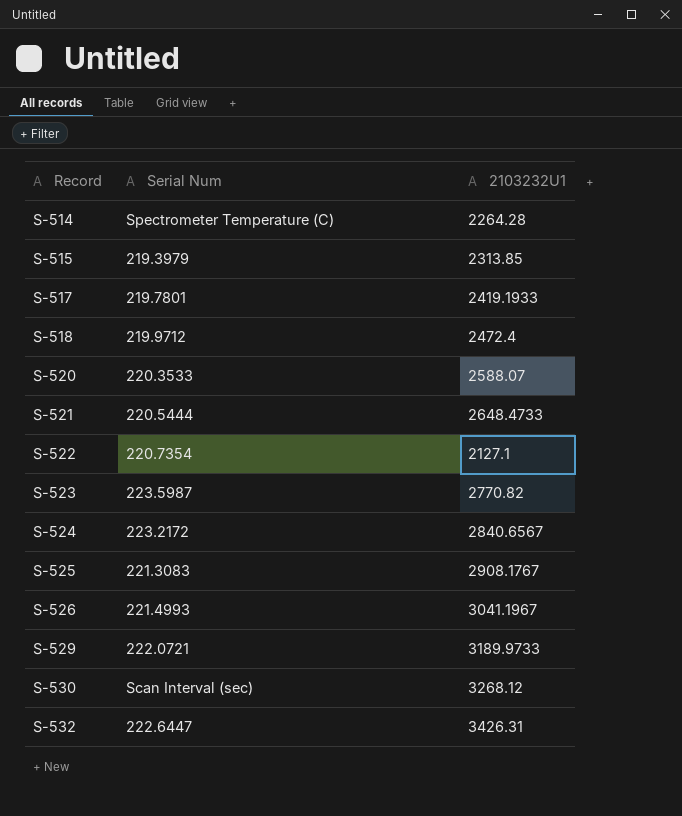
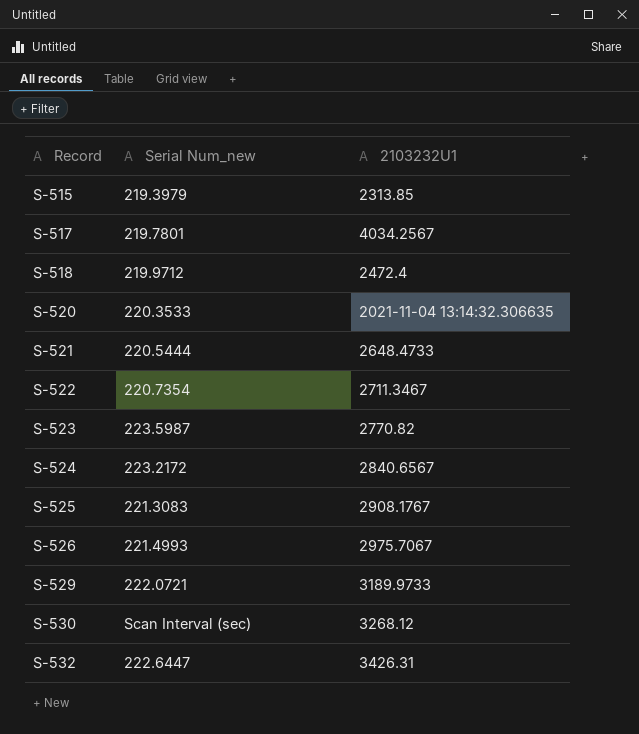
column name: Serial Num -> Serial Num_new
row S-514: Spectrometer Temperature (C) | 2264.28 -> none
S-517 | 2103232U1: 2419.1933 -> 4034.2567
S-520 | 2103232U1: 2588.07 -> 2021-11-04 13:14:32.306635
S-522 | 2103232U1: 2127.1 -> 2711.3467
S-526 | 2103232U1: 3041.1967 -> 2975.7067

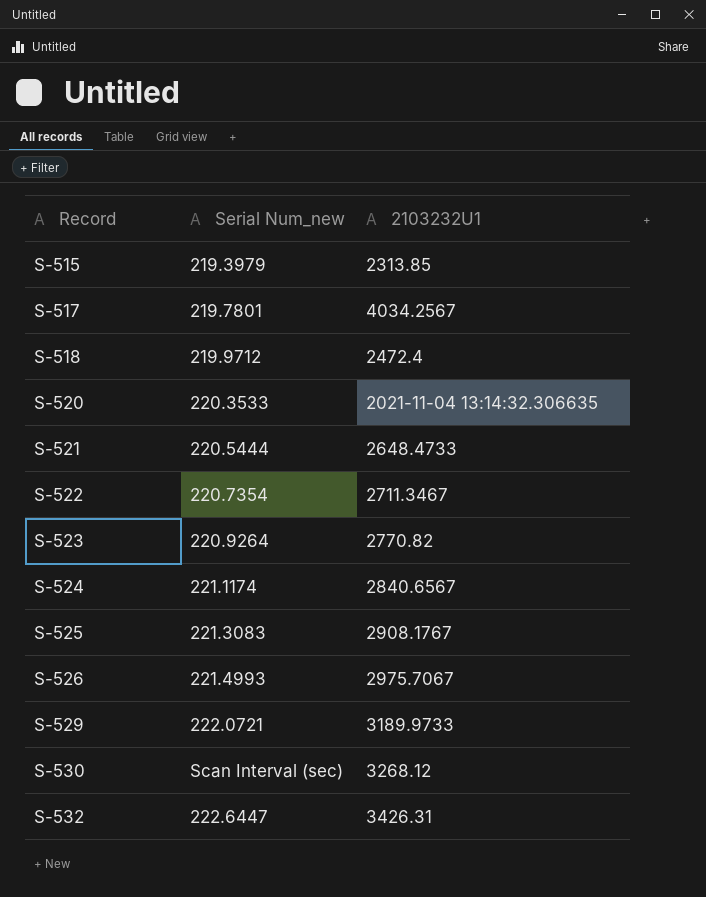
S-523 | Serial Num_new: 223.5987 -> 220.9264
S-524 | Serial Num_new: 223.2172 -> 221.1174

